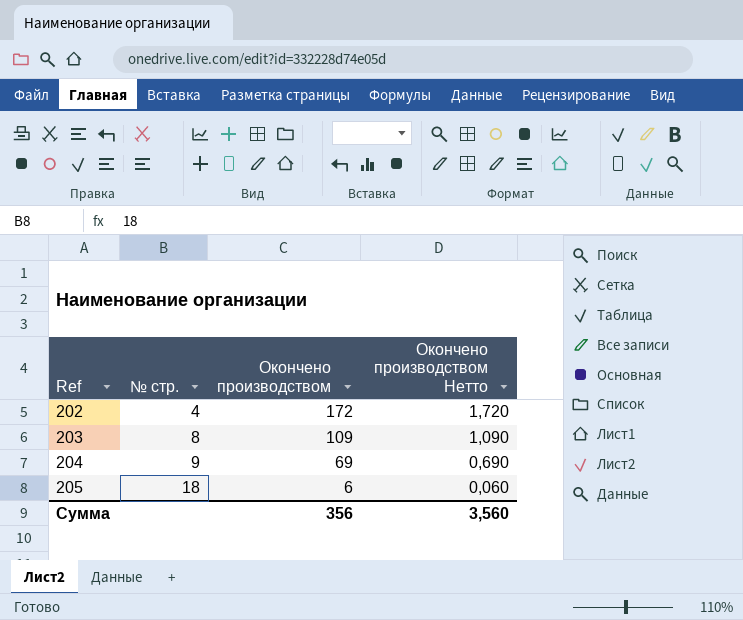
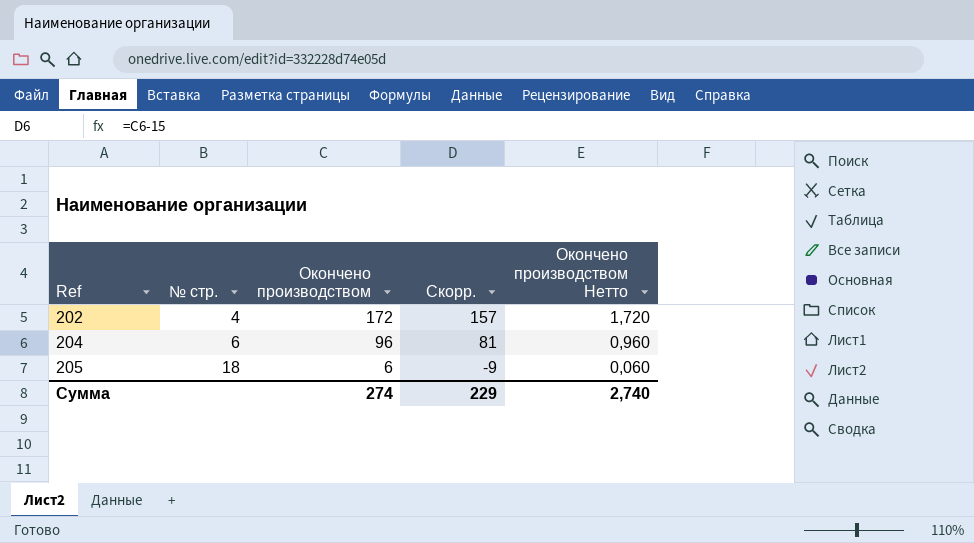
column Скорр. | formula: none -> [Окончено производством] - 15
row 203: 8 | 109 | 1,090 -> none
204 | № стр.: 9 -> 6
204 | Окончено производством: 69 -> 96
204 | Окончено производством Нетто: 0,690 -> 0,960
Сумма | Окончено производством: 356 -> 274
Сумма | Окончено производством Нетто: 3,560 -> 2,740

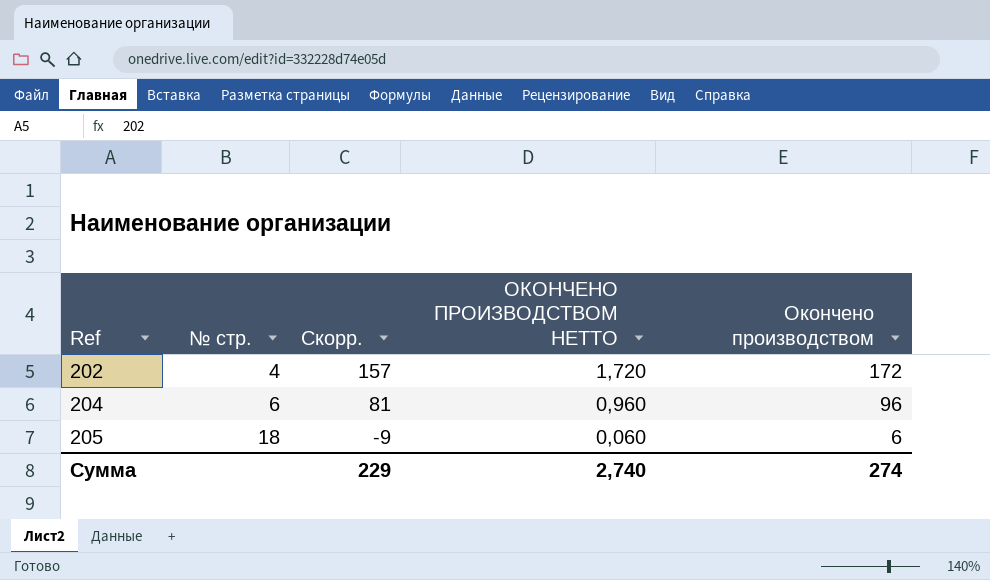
column name: Окончено производством Нетто -> ОКОНЧЕНО ПРОИЗВОДСТВОМ НЕТТО
column Окончено производством | position: 3 -> 5

